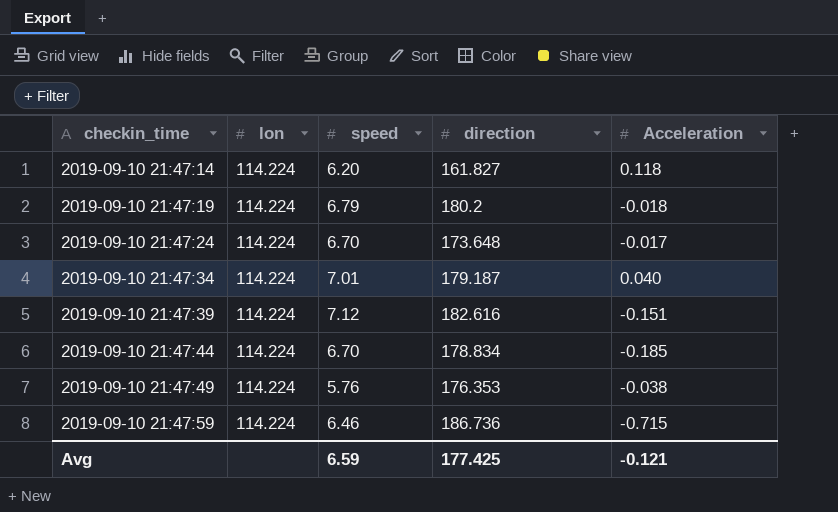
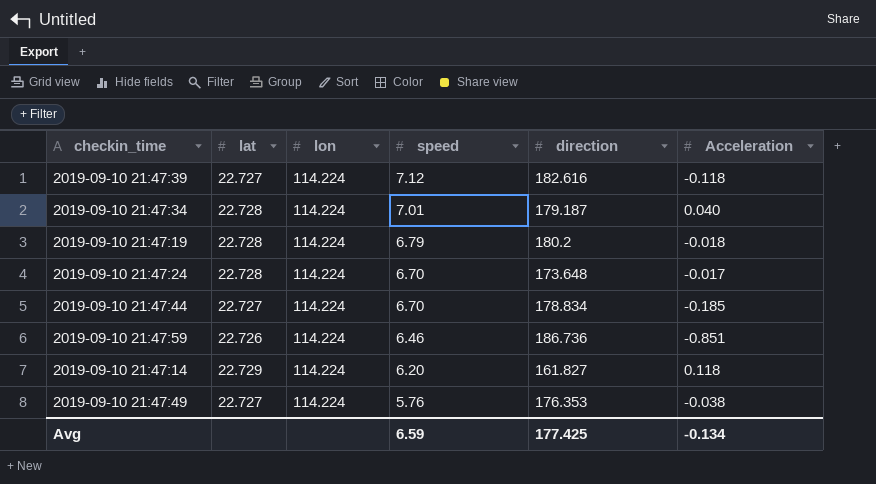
row order: checkin_time ascending -> speed descending
column lat | position: none -> 2
2019-09-10 21:47:39 | Acceleration: -0.151 -> -0.118
2019-09-10 21:47:59 | Acceleration: -0.715 -> -0.851
Avg | Acceleration: -0.121 -> -0.134

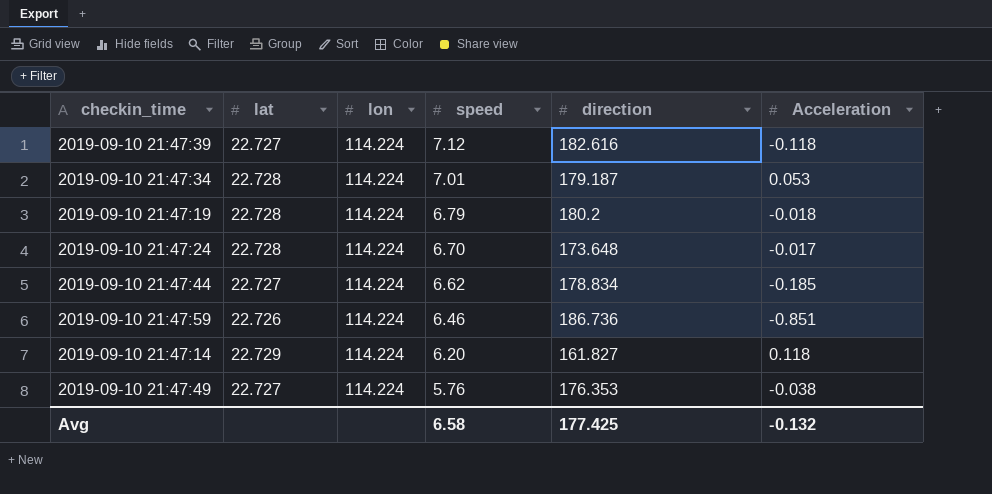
2019-09-10 21:47:34 | Acceleration: 0.040 -> 0.053
2019-09-10 21:47:44 | speed: 6.70 -> 6.62
Avg | speed: 6.59 -> 6.58
Avg | Acceleration: -0.134 -> -0.132

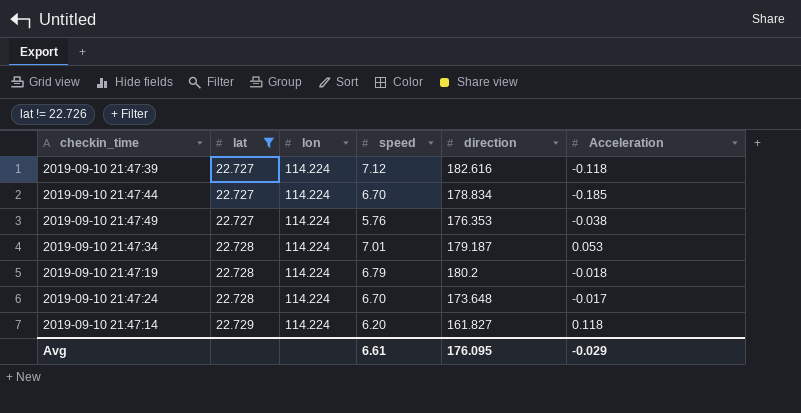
filter: none -> lat != 22.726
row order: speed descending -> lat ascending
2019-09-10 21:47:44 | speed: 6.62 -> 6.70
Avg | speed: 6.58 -> 6.61
Avg | direction: 177.425 -> 176.095
Avg | Acceleration: -0.132 -> -0.029

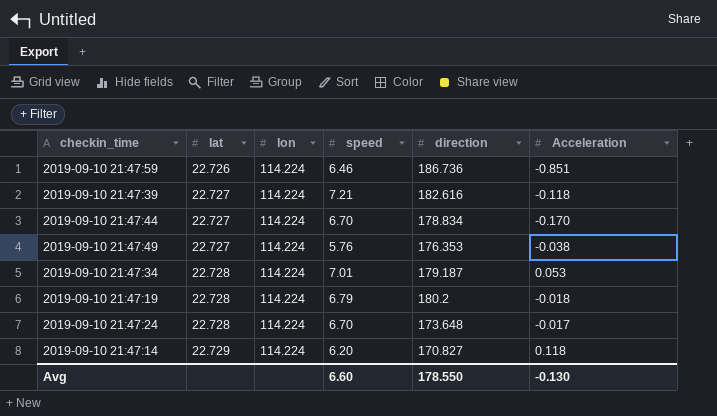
filter: lat != 22.726 -> none
2019-09-10 21:47:39 | speed: 7.12 -> 7.21
2019-09-10 21:47:44 | Acceleration: -0.185 -> -0.170
2019-09-10 21:47:14 | direction: 161.827 -> 170.827
Avg | speed: 6.61 -> 6.60
Avg | direction: 176.095 -> 178.550
Avg | Acceleration: -0.029 -> -0.130

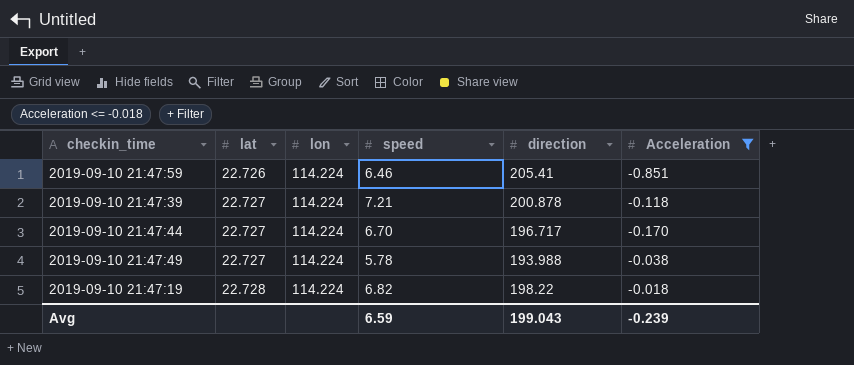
filter: none -> Acceleration <= -0.018
2019-09-10 21:47:59 | direction: 186.736 -> 205.41
2019-09-10 21:47:39 | direction: 182.616 -> 200.878
2019-09-10 21:47:44 | direction: 178.834 -> 196.717
2019-09-10 21:47:49 | speed: 5.76 -> 5.78
2019-09-10 21:47:49 | direction: 176.353 -> 193.988
2019-09-10 21:47:19 | speed: 6.79 -> 6.82
2019-09-10 21:47:19 | direction: 180.2 -> 198.22
Avg | speed: 6.60 -> 6.59
Avg | direction: 178.550 -> 199.043
Avg | Acceleration: -0.130 -> -0.239

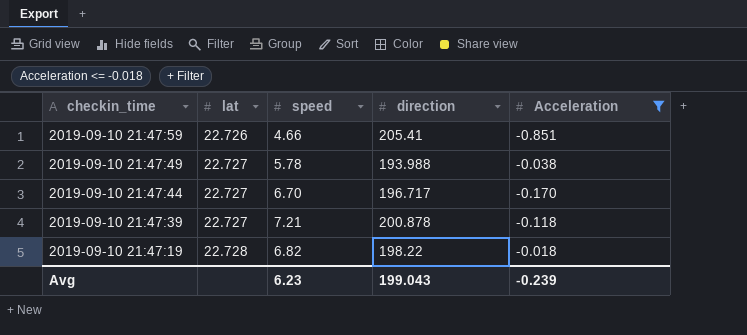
row order: lat ascending -> checkin_time descending
column lon | position: 3 -> none
2019-09-10 21:47:59 | speed: 6.46 -> 4.66
Avg | speed: 6.59 -> 6.23

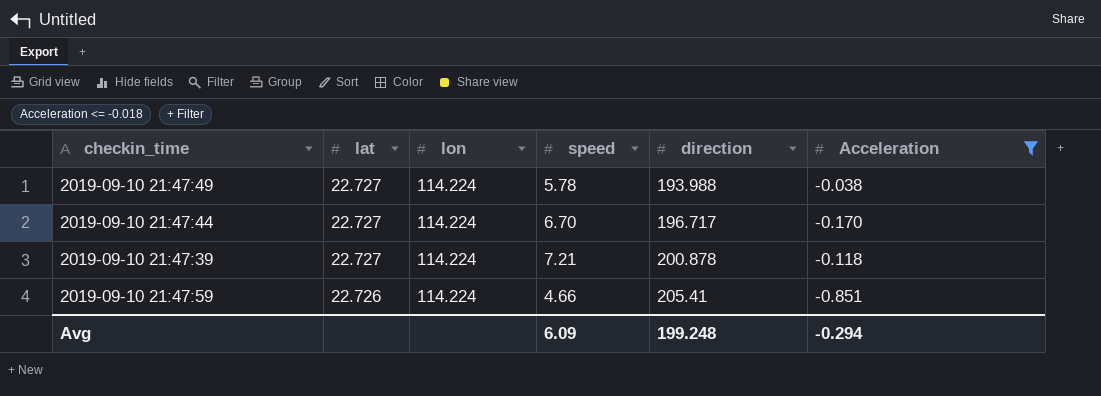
row order: checkin_time descending -> lat descending
column lon | position: none -> 3
row 2019-09-10 21:47:19: 22.728 | 6.82 | 198.22 | -0.018 -> none
Avg | speed: 6.23 -> 6.09
Avg | direction: 199.043 -> 199.248
Avg | Acceleration: -0.239 -> -0.294

